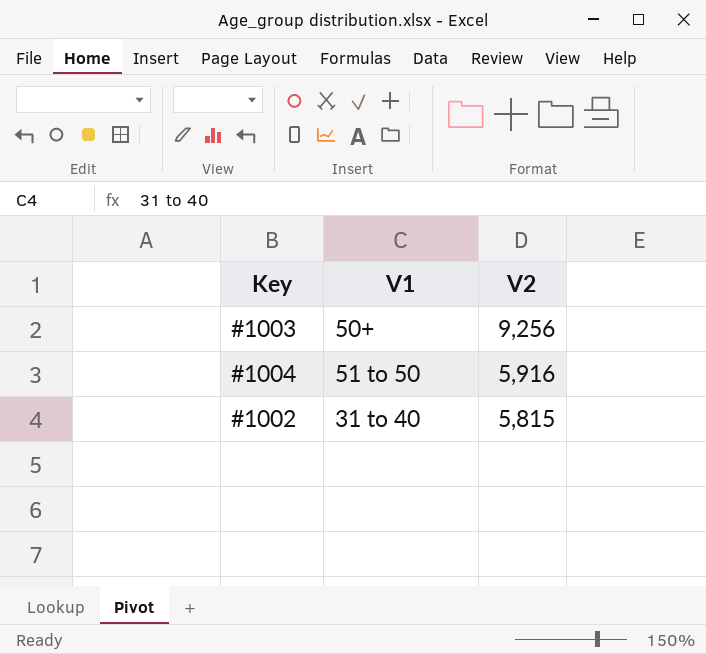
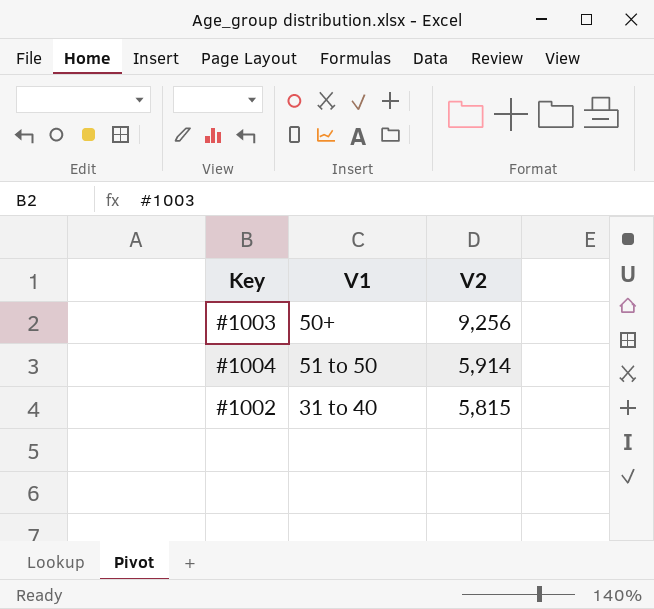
#1004 | V2: 5,916 -> 5,914

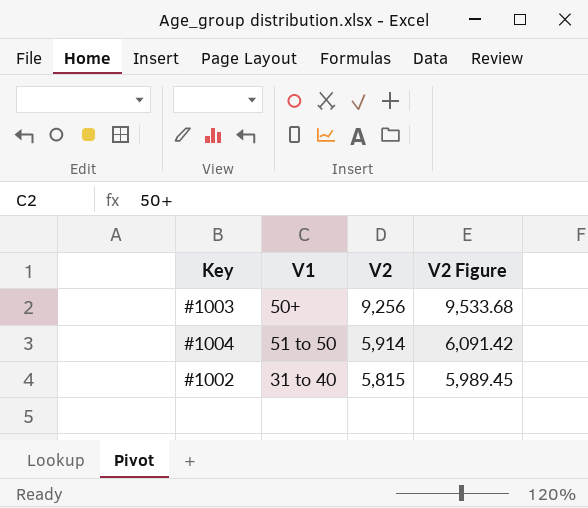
column V2 Figure | formula: none -> [V2] * 1.03

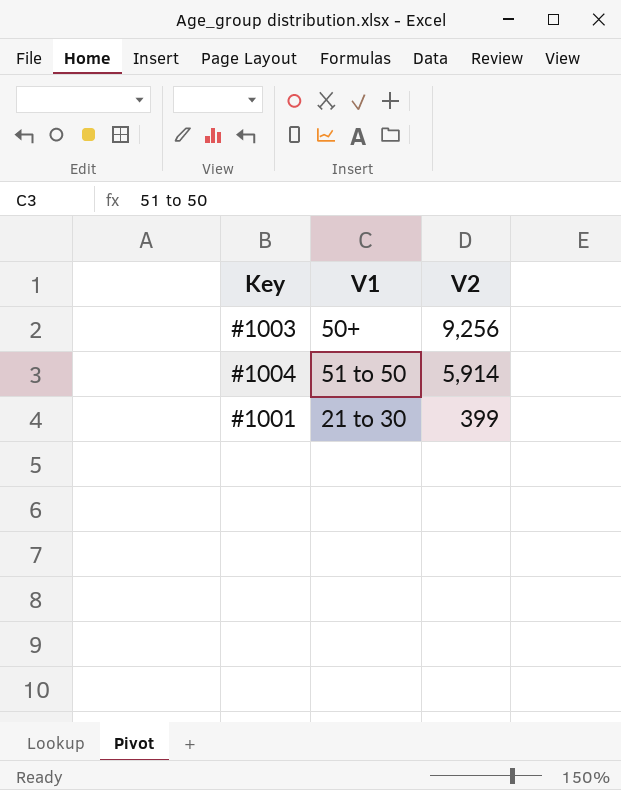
column V2 Figure | formula: [V2] * 1.03 -> none
row #1002: 31 to 40 | 5,815 | 5,989.45 -> none
row #1001: none -> 21 to 30 | 399

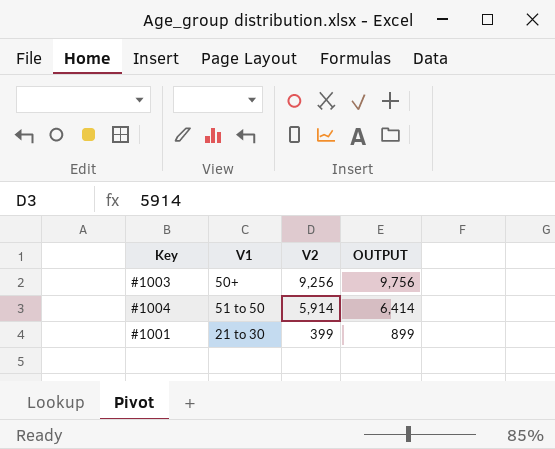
column OUTPUT | formula: none -> [V2] + 500

